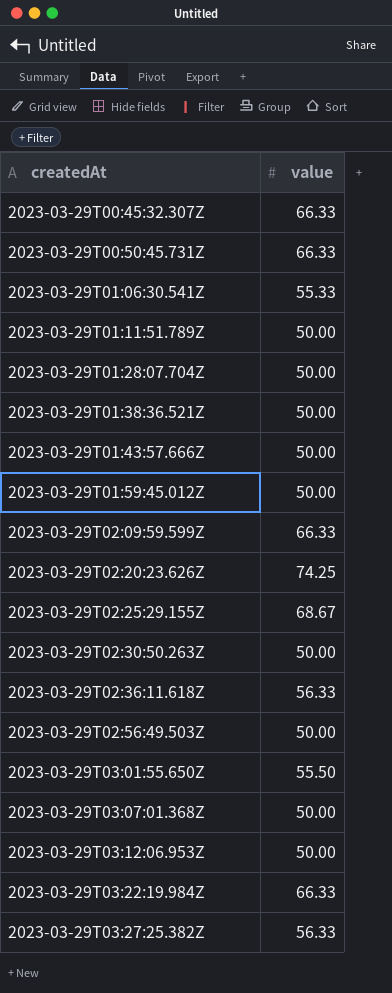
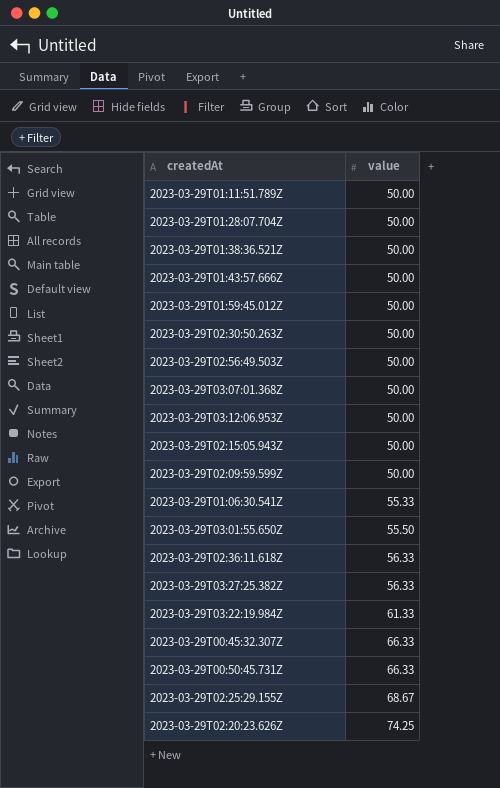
row order: createdAt ascending -> value ascending
row 2023-03-29T02:15:05.943Z: none -> 50.00
2023-03-29T02:09:59.599Z | value: 66.33 -> 50.00
2023-03-29T03:22:19.984Z | value: 66.33 -> 61.33

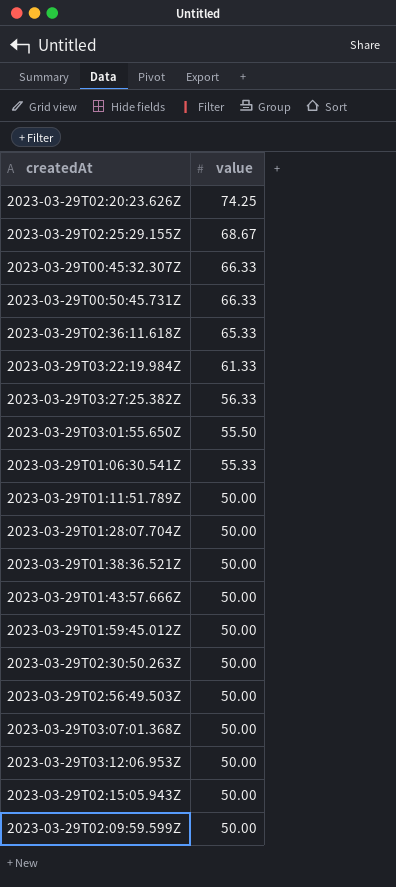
row order: value ascending -> value descending
2023-03-29T02:36:11.618Z | value: 56.33 -> 65.33

